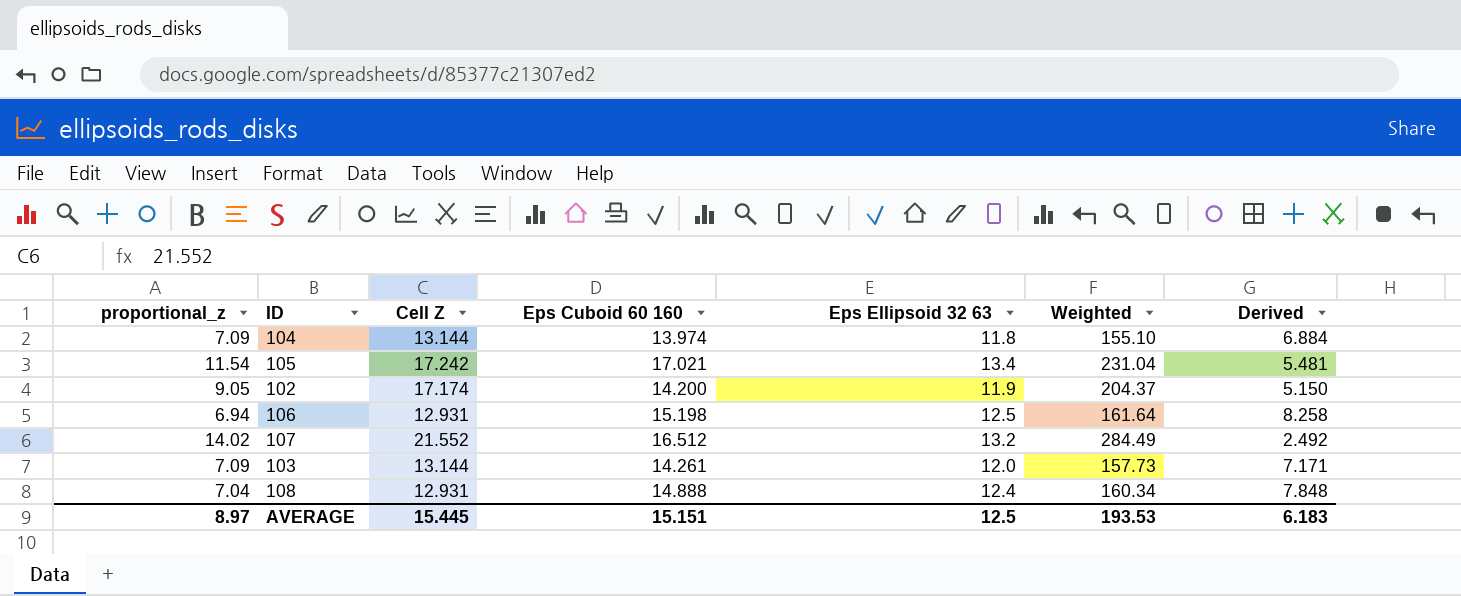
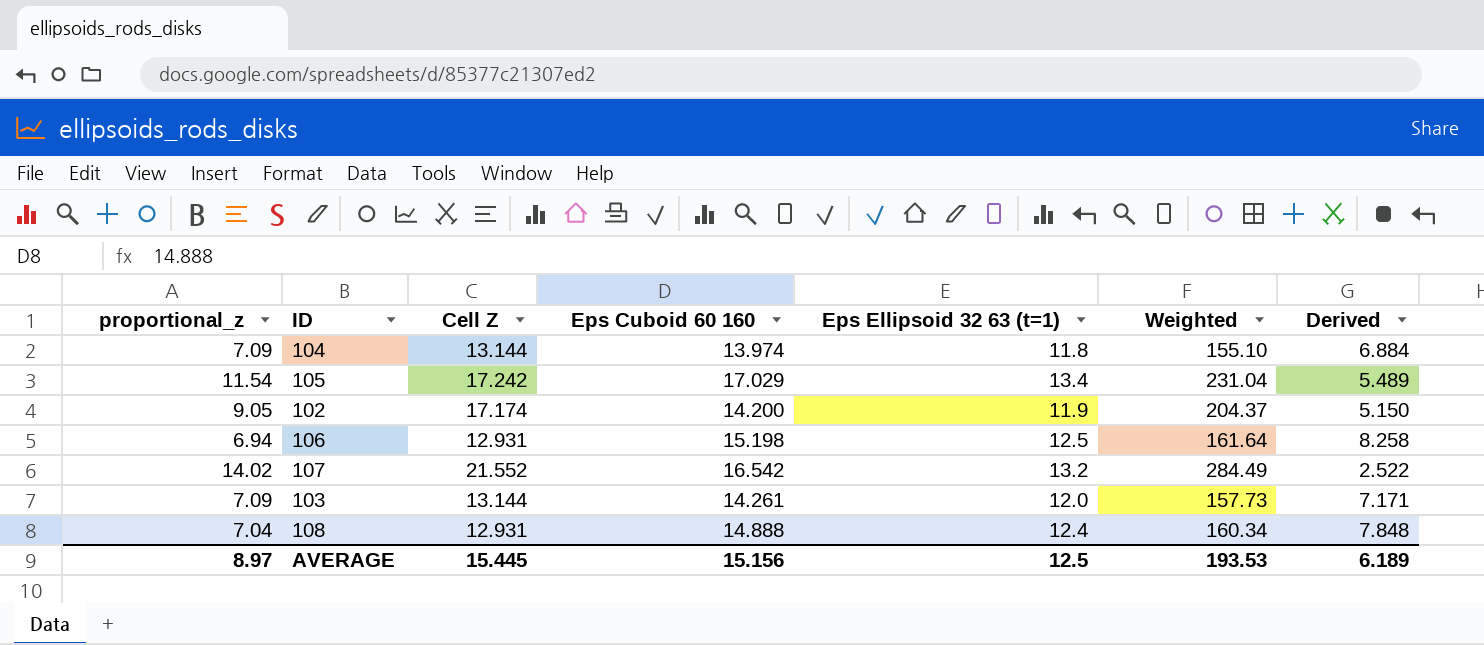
column name: Eps Ellipsoid 32 63 -> Eps Ellipsoid 32 63 (t=1)
105 | Eps Cuboid 60 160: 17.021 -> 17.029
105 | Derived: 5.481 -> 5.489
107 | Eps Cuboid 60 160: 16.512 -> 16.542
107 | Derived: 2.492 -> 2.522
AVERAGE | Eps Cuboid 60 160: 15.151 -> 15.156
AVERAGE | Derived: 6.183 -> 6.189

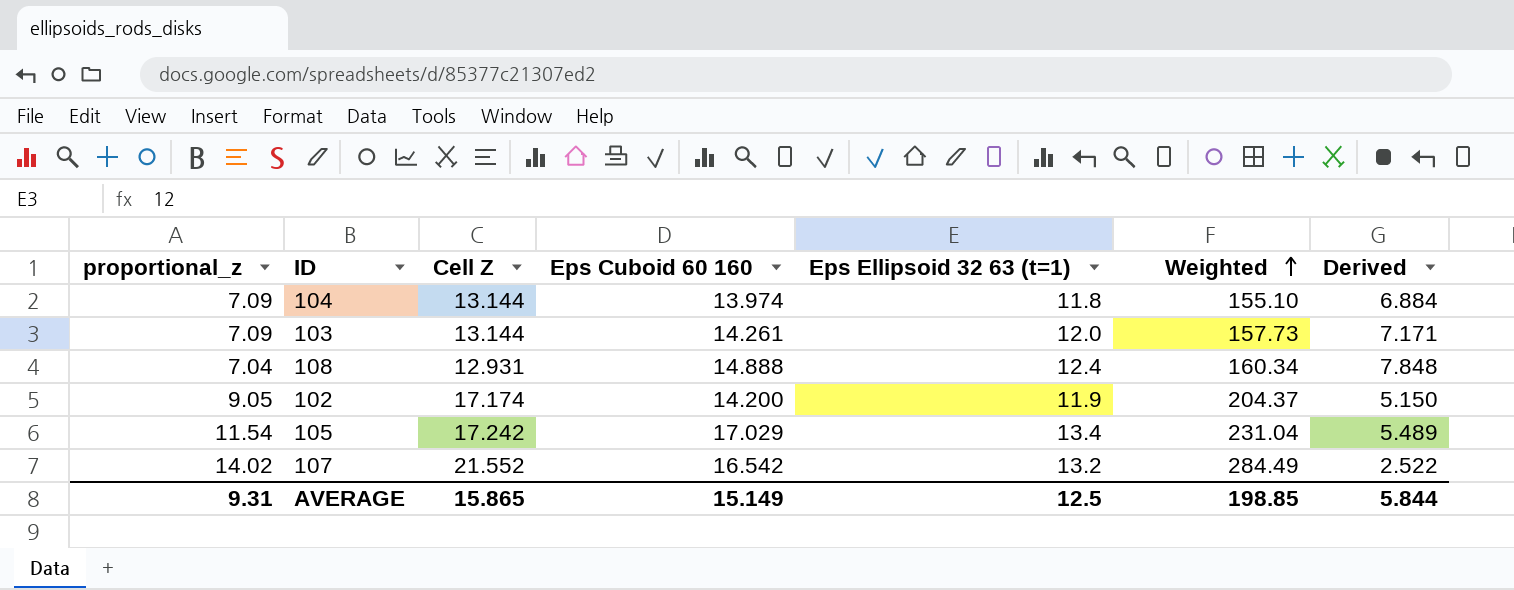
row order: none -> Weighted ascending
row 106: 6.94 | 12.931 | 15.198 | 12.5 | 161.64 | 8.258 -> none
AVERAGE | proportional_z: 8.97 -> 9.31
AVERAGE | Cell Z: 15.445 -> 15.865
AVERAGE | Eps Cuboid 60 160: 15.156 -> 15.149
AVERAGE | Weighted: 193.53 -> 198.85
AVERAGE | Derived: 6.189 -> 5.844

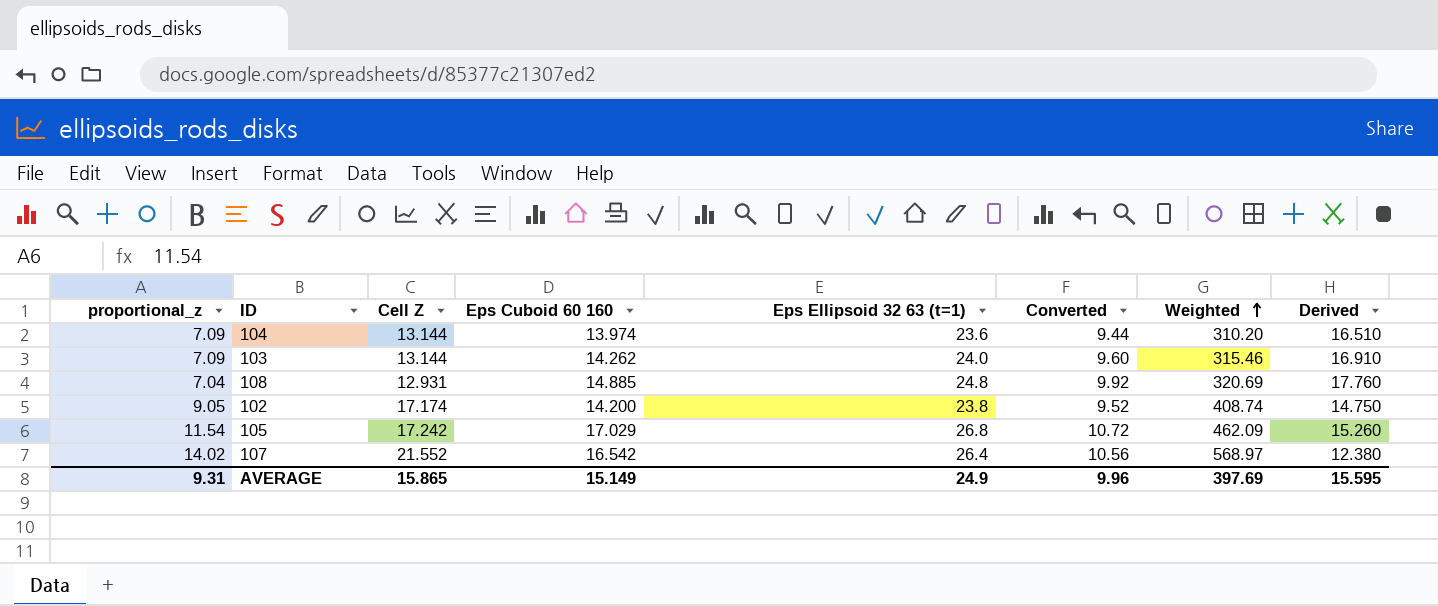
column Converted | formula: none -> [Eps Ellipsoid 32 63 (t=1)] * 0.4
column Derived | formula: [Eps Cuboid 60 160] - [proportional_z] -> [Eps Ellipsoid 32 63 (t=1)] - [proportional_z]
104 | Eps Ellipsoid 32 63 (t=1): 11.8 -> 23.6
104 | Weighted: 155.10 -> 310.20
103 | Eps Cuboid 60 160: 14.261 -> 14.262
103 | Eps Ellipsoid 32 63 (t=1): 12.0 -> 24.0
103 | Weighted: 157.73 -> 315.46
108 | Eps Cuboid 60 160: 14.888 -> 14.885
108 | Eps Ellipsoid 32 63 (t=1): 12.4 -> 24.8
108 | Weighted: 160.34 -> 320.69
102 | Eps Ellipsoid 32 63 (t=1): 11.9 -> 23.8
102 | Weighted: 204.37 -> 408.74
105 | Eps Ellipsoid 32 63 (t=1): 13.4 -> 26.8
105 | Weighted: 231.04 -> 462.09
107 | Eps Ellipsoid 32 63 (t=1): 13.2 -> 26.4
107 | Weighted: 284.49 -> 568.97
AVERAGE | Eps Ellipsoid 32 63 (t=1): 12.5 -> 24.9
AVERAGE | Weighted: 198.85 -> 397.69
AVERAGE | Derived: 5.844 -> 15.595

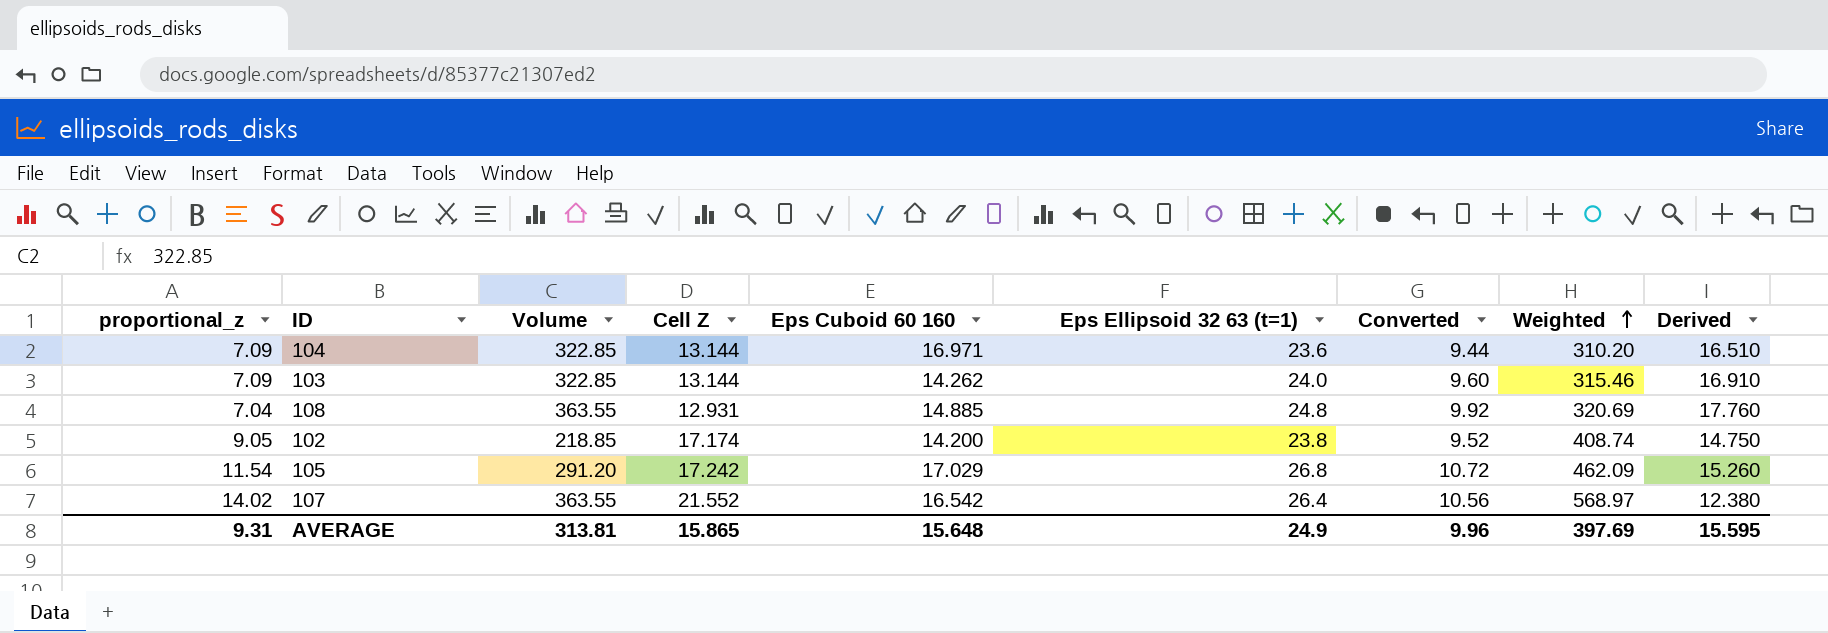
column Volume | position: none -> 3
104 | Eps Cuboid 60 160: 13.974 -> 16.971
AVERAGE | Eps Cuboid 60 160: 15.149 -> 15.648

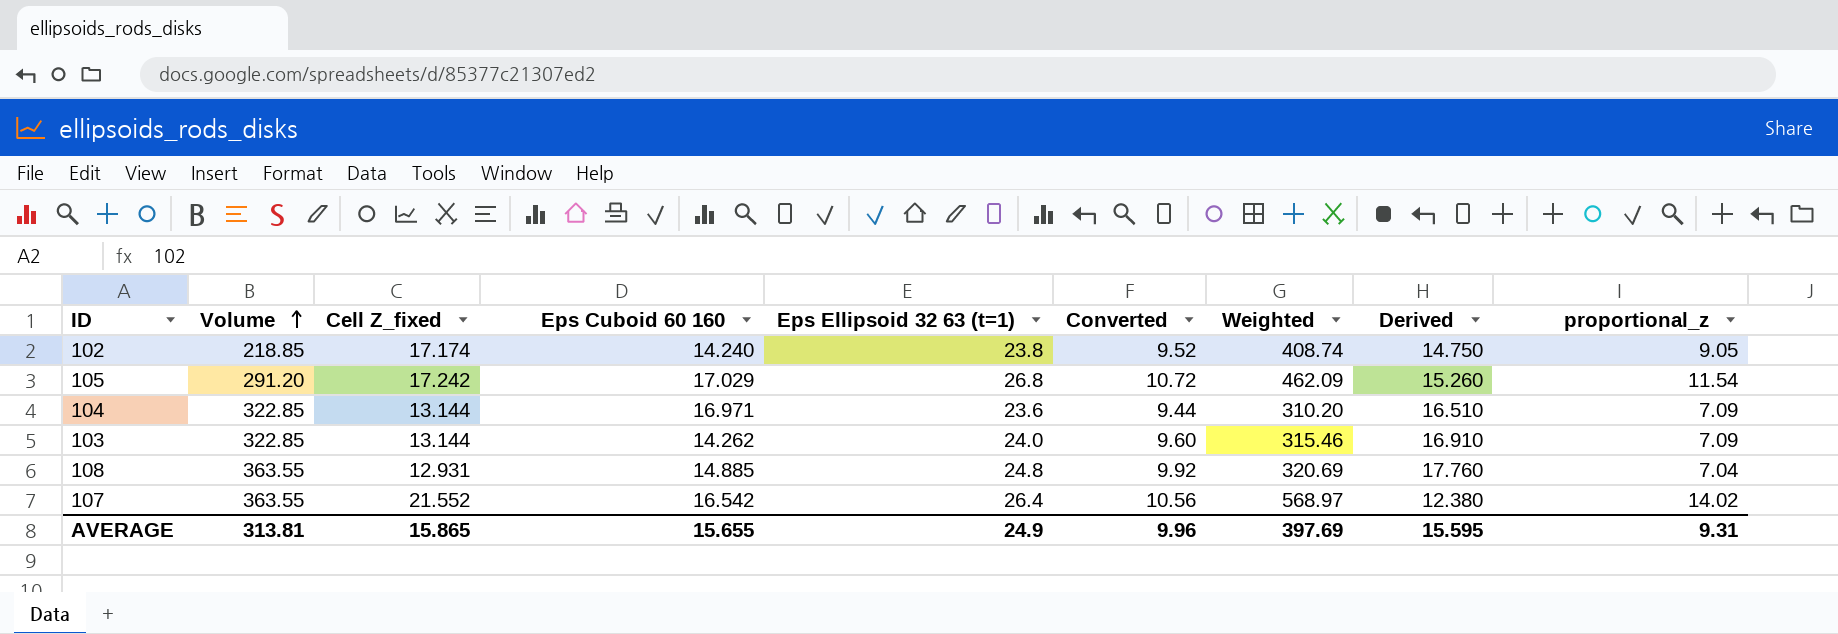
row order: Weighted ascending -> Volume ascending
column name: Cell Z -> Cell Z_fixed
column proportional_z | position: 1 -> 9
102 | Eps Cuboid 60 160: 14.200 -> 14.240
AVERAGE | Eps Cuboid 60 160: 15.648 -> 15.655

